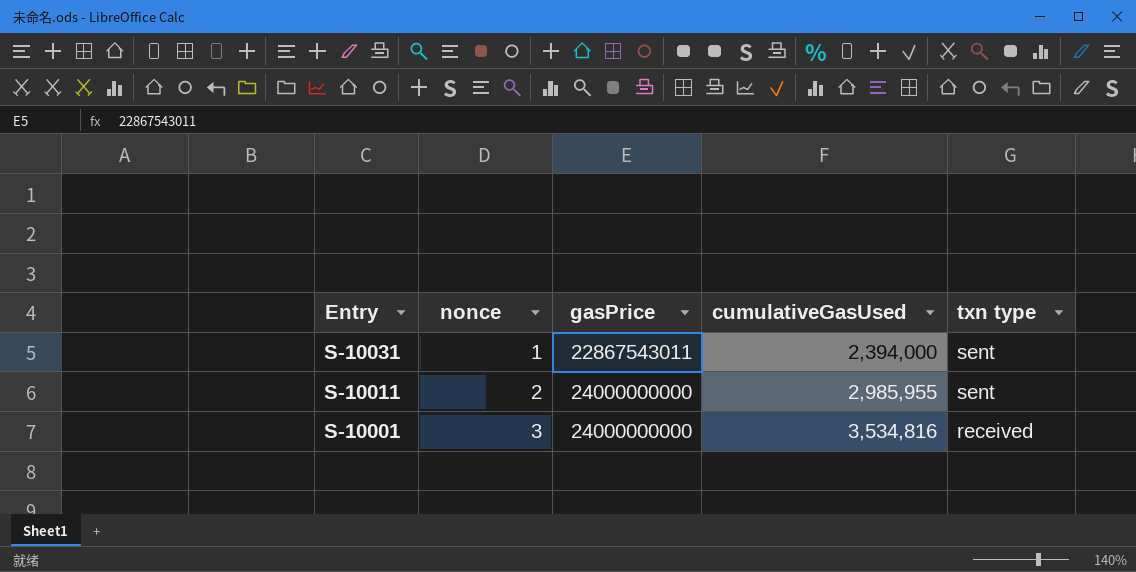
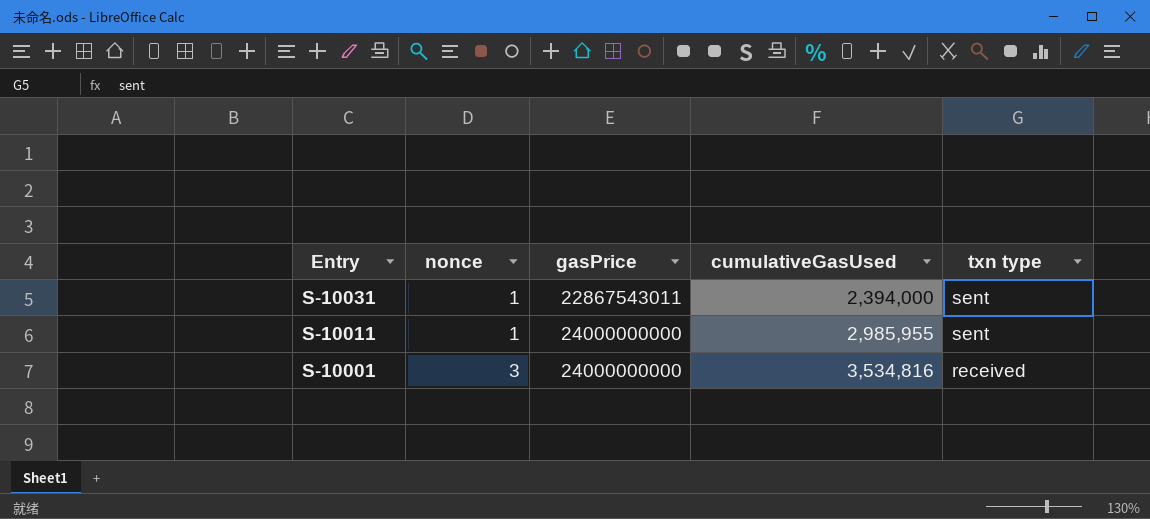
S-10011 | nonce: 2 -> 1

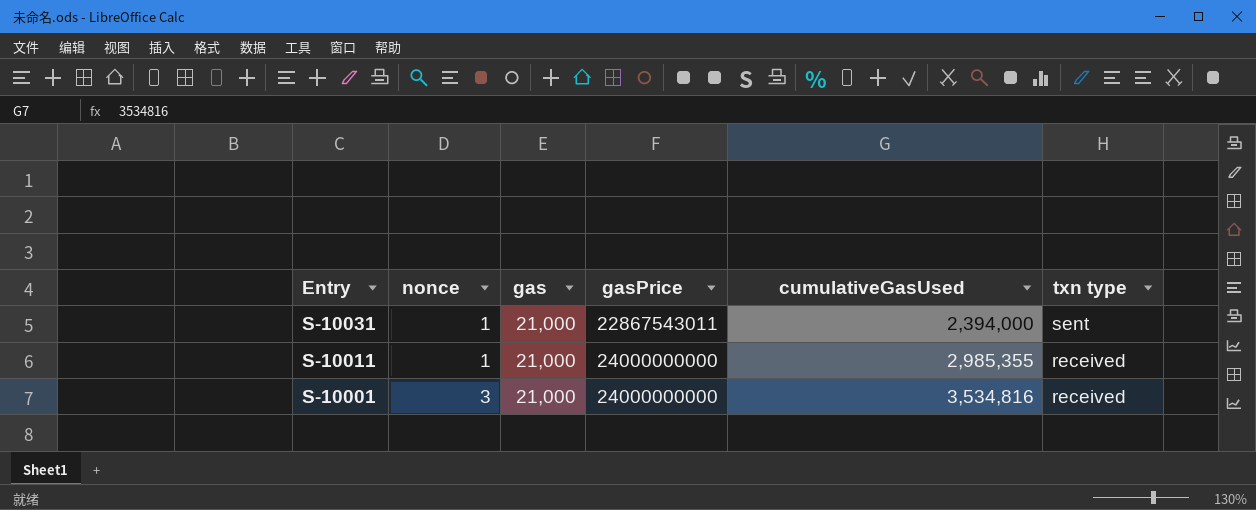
column gas | position: none -> 3
S-10011 | cumulativeGasUsed: 2,985,955 -> 2,985,355
S-10011 | txn type: sent -> received

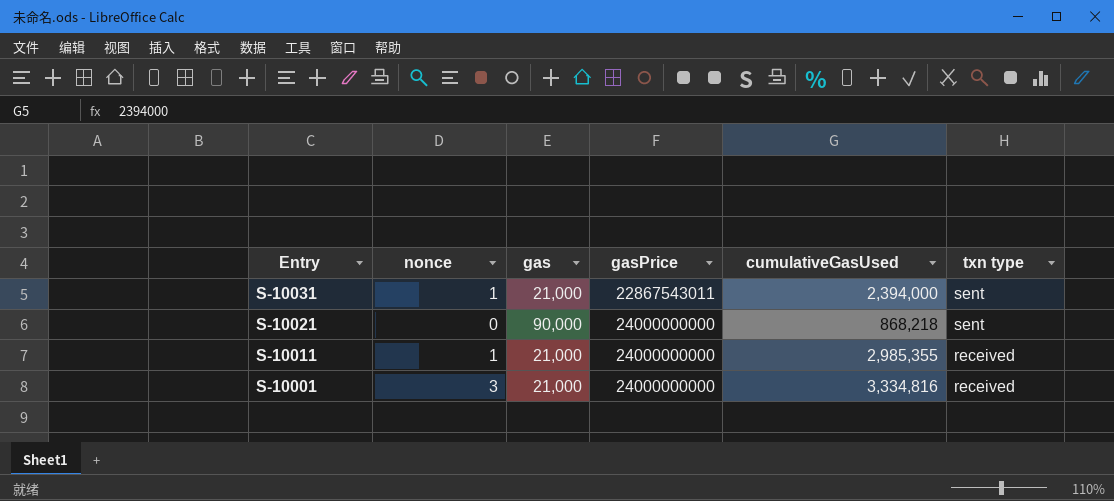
row S-10021: none -> 0 | 90,000 | 24000000000 | 868,218 | sent
S-10001 | cumulativeGasUsed: 3,534,816 -> 3,334,816

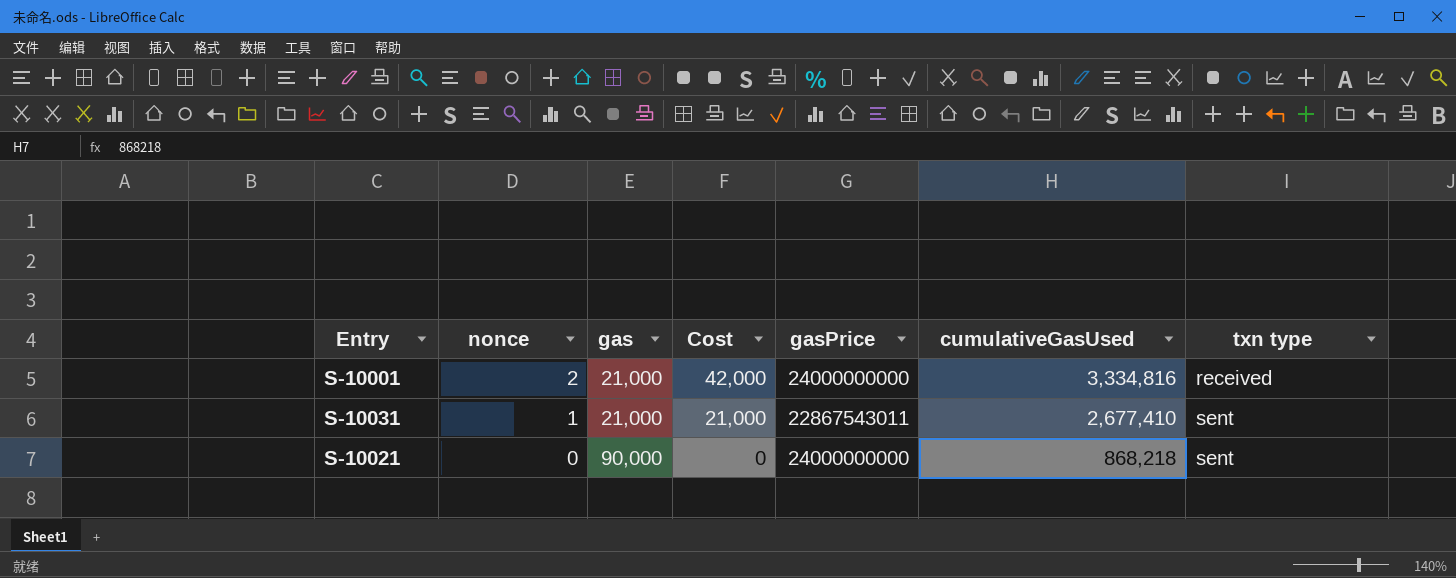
row order: Entry descending -> nonce descending
column Cost | formula: none -> [nonce] * [gas]
row S-10011: 1 | 21,000 | 24000000000 | 2,985,355 | received -> none
S-10001 | nonce: 3 -> 2
S-10031 | cumulativeGasUsed: 2,394,000 -> 2,677,410

